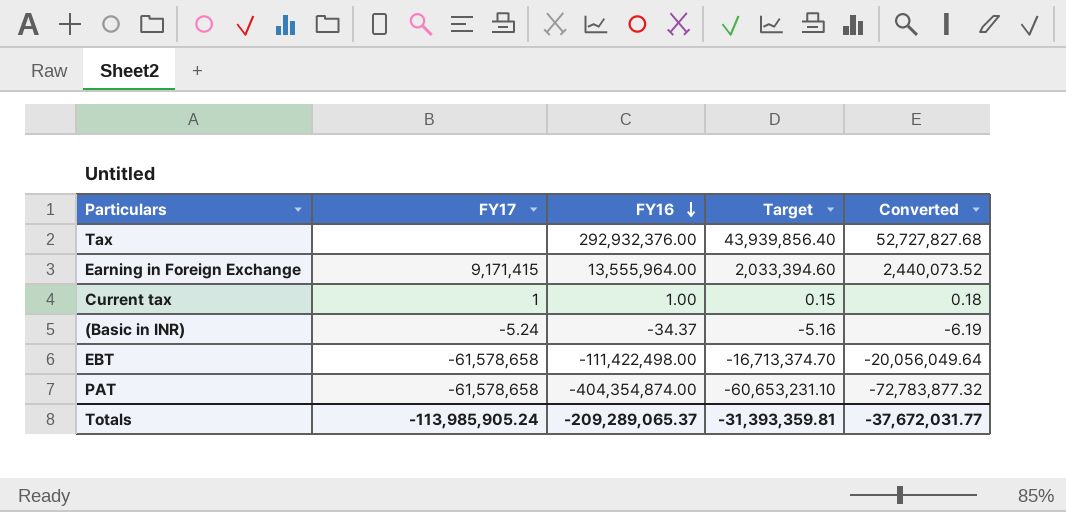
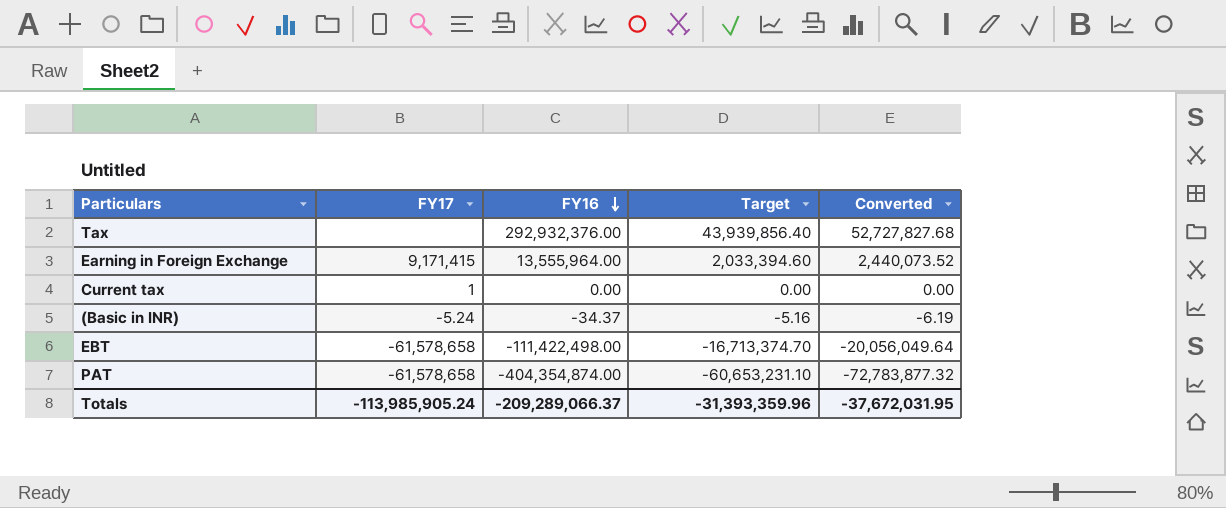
Current tax | FY16: 1.00 -> 0.00
Current tax | Target: 0.15 -> 0.00
Current tax | Converted: 0.18 -> 0.00
Totals | FY16: -209,289,065.37 -> -209,289,066.37
Totals | Target: -31,393,359.81 -> -31,393,359.96
Totals | Converted: -37,672,031.77 -> -37,672,031.95

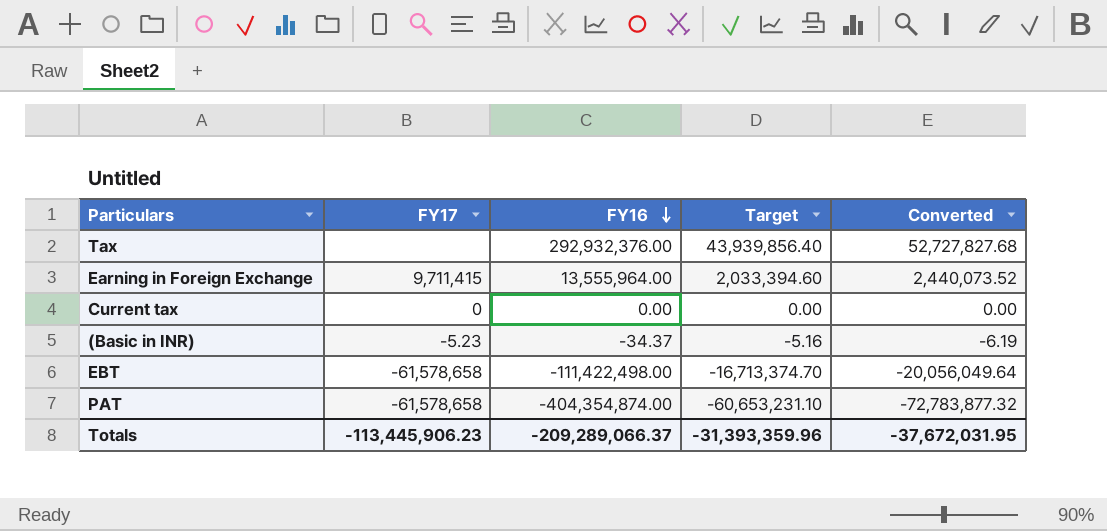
Earning in Foreign Exchange | FY17: 9,171,415 -> 9,711,415
Current tax | FY17: 1 -> 0
(Basic in INR) | FY17: -5.24 -> -5.23
Totals | FY17: -113,985,905.24 -> -113,445,906.23

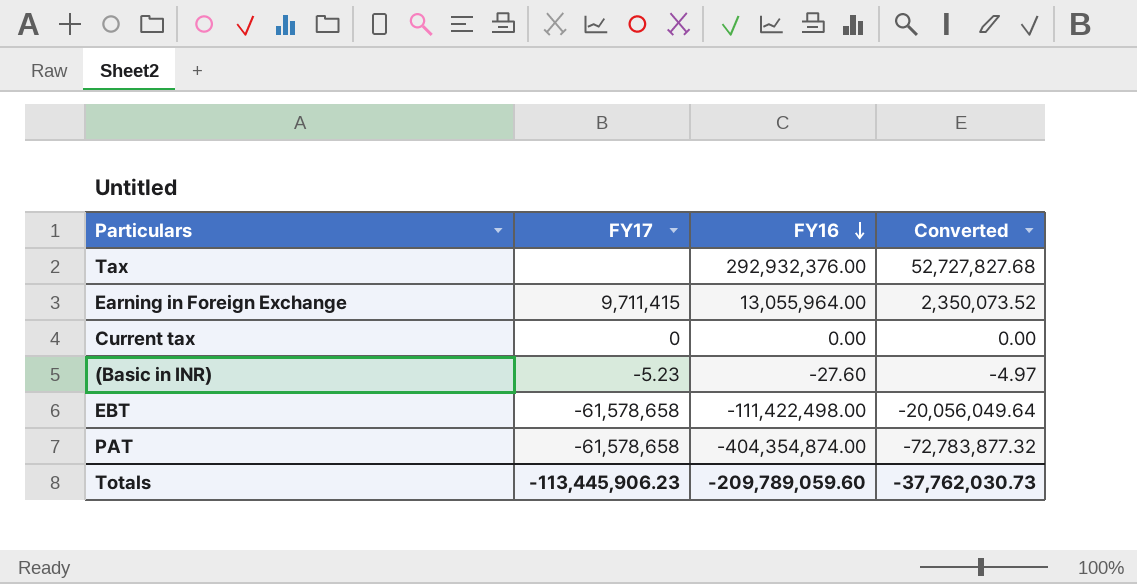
column Target | formula: [FY16] * 0.15 -> none
Earning in Foreign Exchange | FY16: 13,555,964.00 -> 13,055,964.00
Earning in Foreign Exchange | Converted: 2,440,073.52 -> 2,350,073.52
(Basic in INR) | FY16: -34.37 -> -27.60
(Basic in INR) | Converted: -6.19 -> -4.97
Totals | FY16: -209,289,066.37 -> -209,789,059.60
Totals | Converted: -37,672,031.95 -> -37,762,030.73

